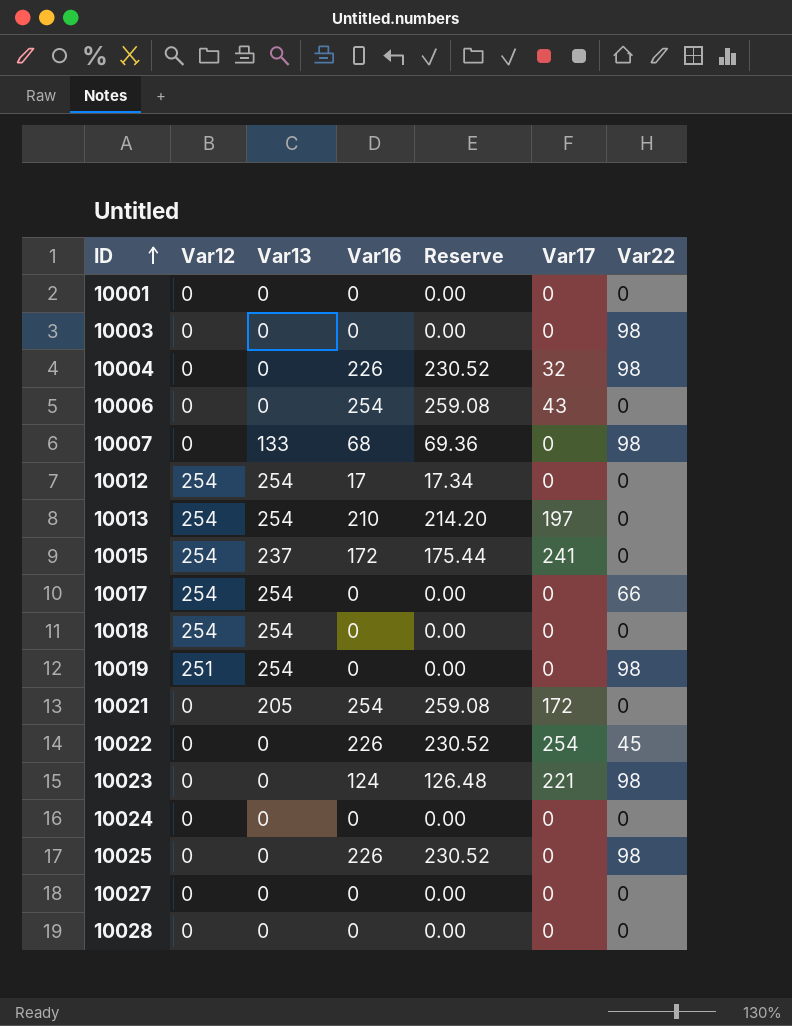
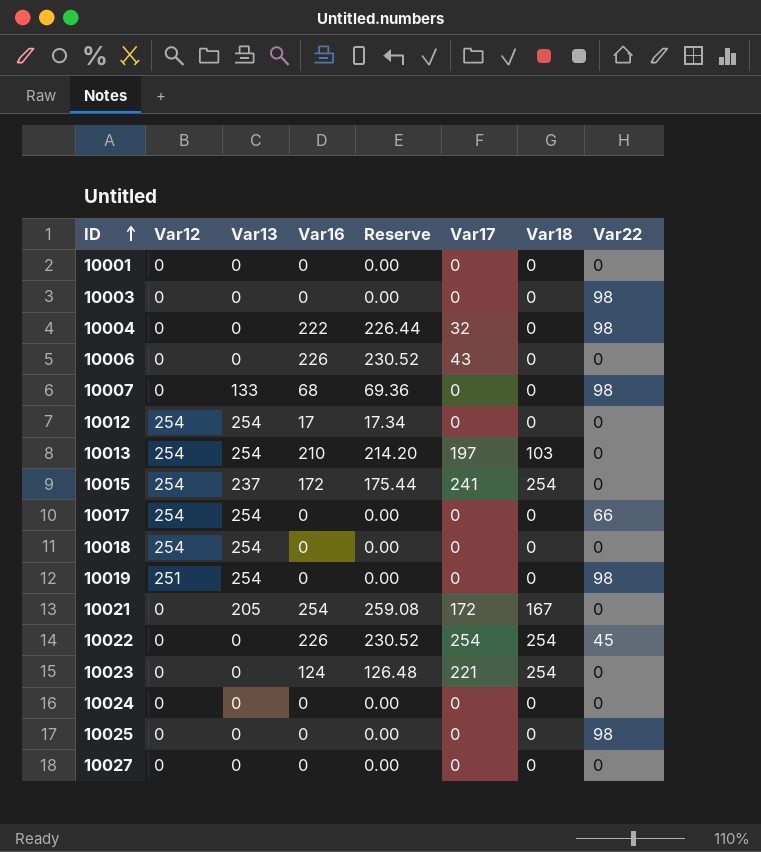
column Var18 | position: none -> 7
row 10028: 0 | 0 | 0 | 0.00 | 0 | 0 -> none
10004 | Var16: 226 -> 222
10004 | Reserve: 230.52 -> 226.44
10006 | Var16: 254 -> 226
10006 | Reserve: 259.08 -> 230.52
10023 | Var22: 98 -> 0
10025 | Var16: 226 -> 0
10025 | Reserve: 230.52 -> 0.00

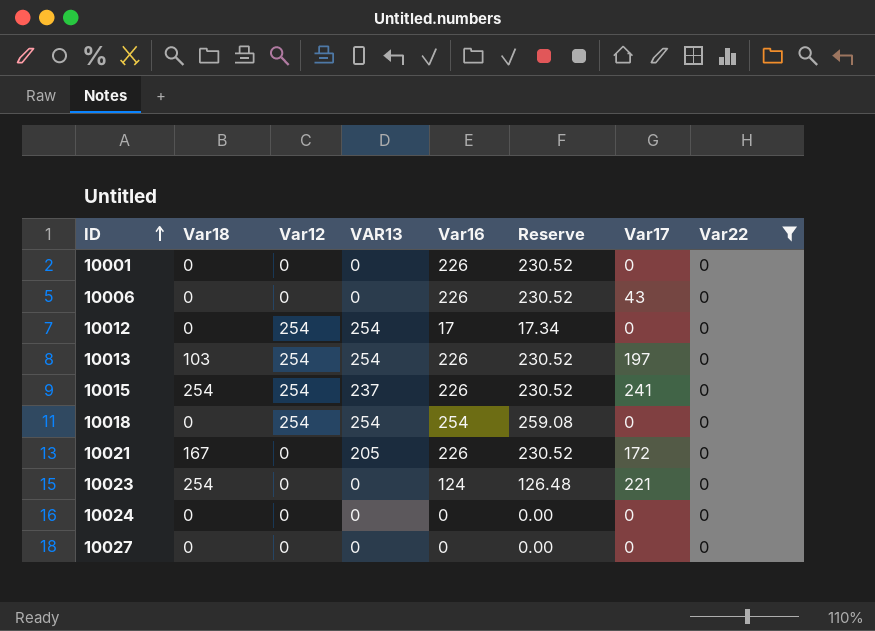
filter: none -> Var22 = 0
column Var18 | position: 7 -> 2
column name: Var13 -> VAR13
10001 | Var16: 0 -> 226
10001 | Reserve: 0.00 -> 230.52
10013 | Var16: 210 -> 226
10013 | Reserve: 214.20 -> 230.52
10015 | Var16: 172 -> 226
10015 | Reserve: 175.44 -> 230.52
10018 | Var16: 0 -> 254
10018 | Reserve: 0.00 -> 259.08
10021 | Var16: 254 -> 226
10021 | Reserve: 259.08 -> 230.52

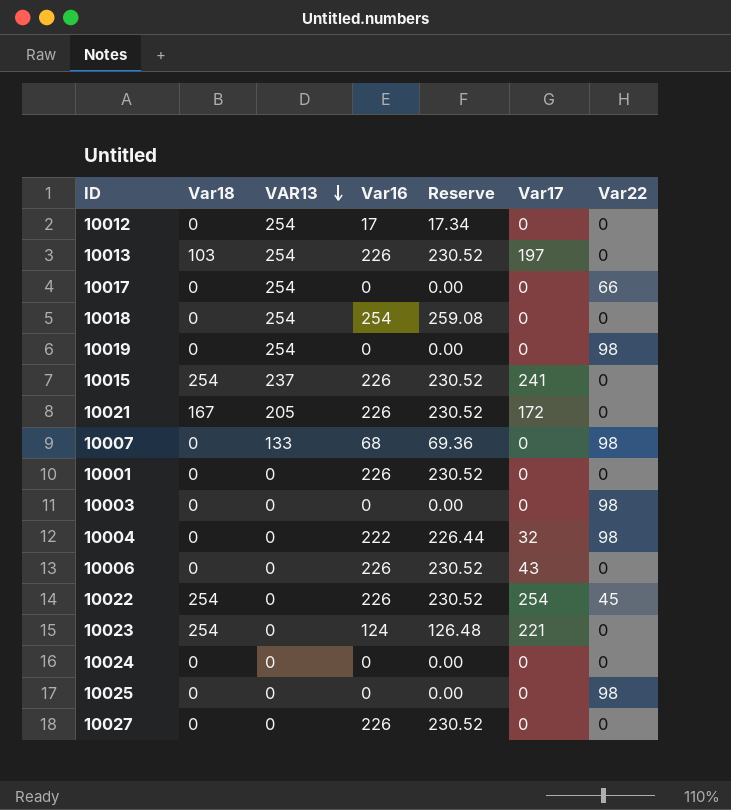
filter: Var22 = 0 -> none
row order: ID ascending -> VAR13 descending
column Var12 | position: 3 -> none
10027 | Var16: 0 -> 226
10027 | Reserve: 0.00 -> 230.52

